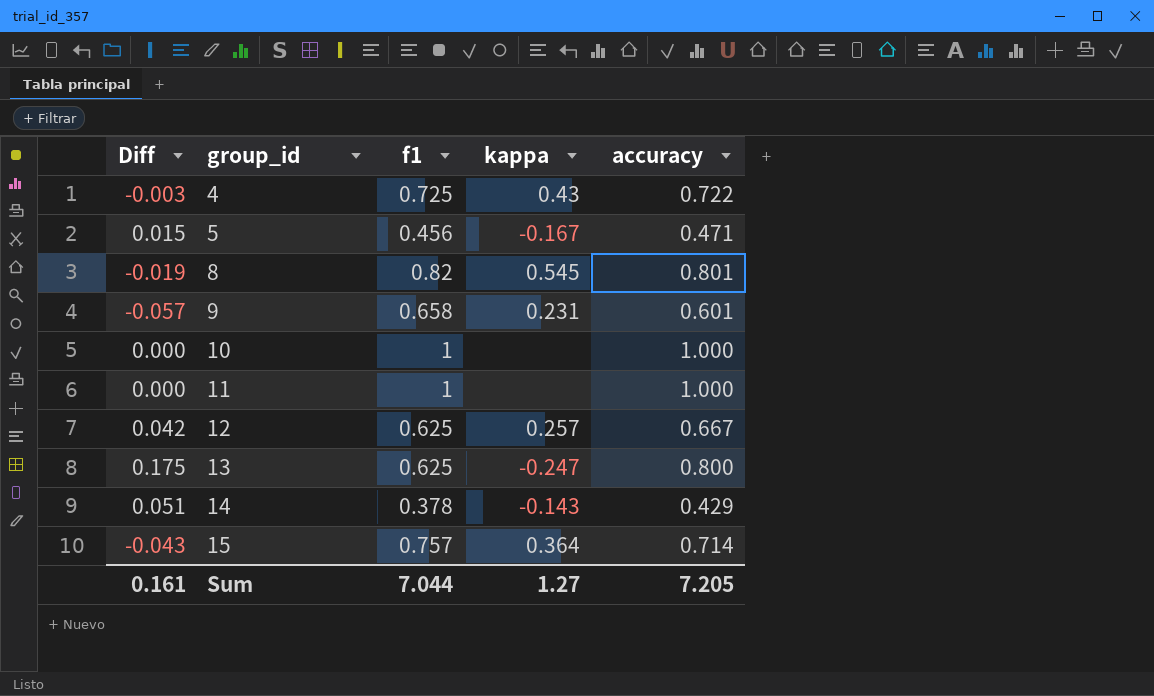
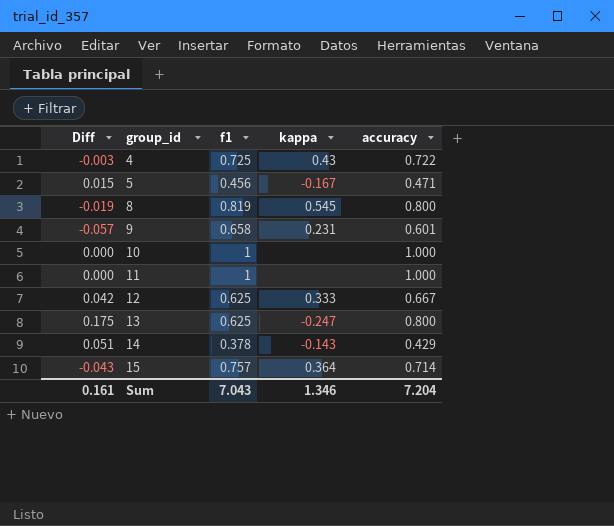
8 | f1: 0.82 -> 0.819
8 | accuracy: 0.801 -> 0.800
12 | kappa: 0.257 -> 0.333
Sum | f1: 7.044 -> 7.043
Sum | kappa: 1.27 -> 1.346
Sum | accuracy: 7.205 -> 7.204

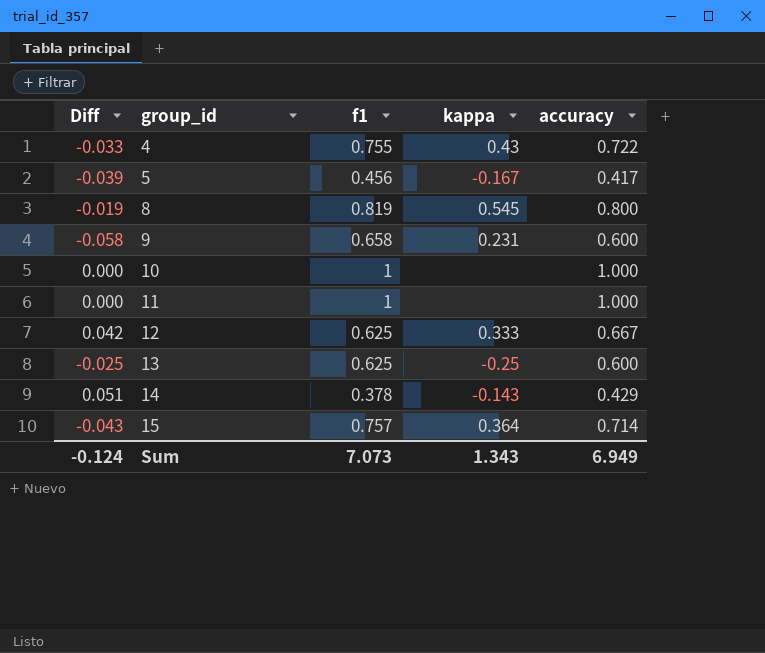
4 | Diff: -0.003 -> -0.033
4 | f1: 0.725 -> 0.755
5 | Diff: 0.015 -> -0.039
5 | accuracy: 0.471 -> 0.417
9 | Diff: -0.057 -> -0.058
9 | accuracy: 0.601 -> 0.600
13 | Diff: 0.175 -> -0.025
13 | kappa: -0.247 -> -0.25
13 | accuracy: 0.800 -> 0.600
Sum | Diff: 0.161 -> -0.124
Sum | f1: 7.043 -> 7.073
Sum | kappa: 1.346 -> 1.343
Sum | accuracy: 7.204 -> 6.949

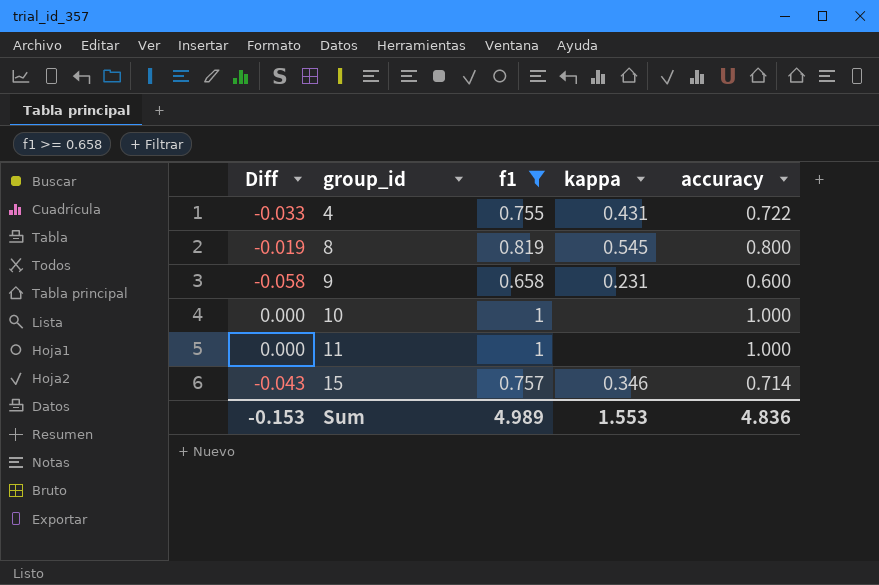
filter: none -> f1 >= 0.658
4 | kappa: 0.43 -> 0.431
15 | kappa: 0.364 -> 0.346
Sum | Diff: -0.124 -> -0.153
Sum | f1: 7.073 -> 4.989
Sum | kappa: 1.343 -> 1.553
Sum | accuracy: 6.949 -> 4.836

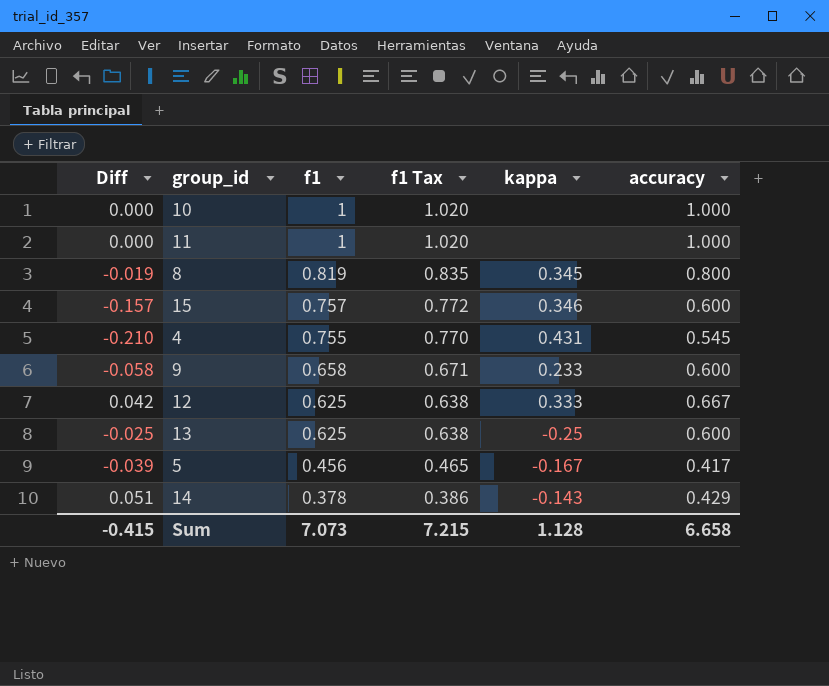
filter: f1 >= 0.658 -> none
row order: group_id ascending -> f1 descending
column f1 Tax | formula: none -> [f1] * 1.02
8 | kappa: 0.545 -> 0.345
15 | Diff: -0.043 -> -0.157
15 | accuracy: 0.714 -> 0.600
4 | Diff: -0.033 -> -0.210
4 | accuracy: 0.722 -> 0.545
9 | kappa: 0.231 -> 0.233
Sum | Diff: -0.153 -> -0.415
Sum | f1: 4.989 -> 7.073
Sum | kappa: 1.553 -> 1.128
Sum | accuracy: 4.836 -> 6.658

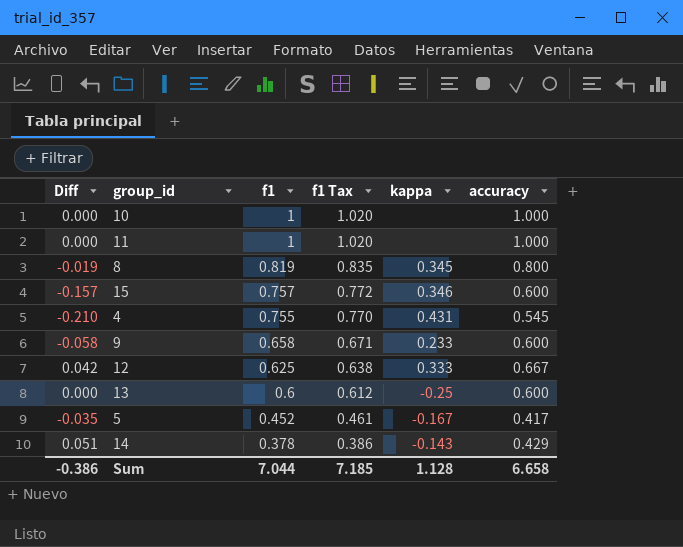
13 | Diff: -0.025 -> 0.000
13 | f1: 0.625 -> 0.6
13 | f1 Tax: 0.638 -> 0.612
5 | Diff: -0.039 -> -0.035
5 | f1: 0.456 -> 0.452
5 | f1 Tax: 0.465 -> 0.461
Sum | Diff: -0.415 -> -0.386
Sum | f1: 7.073 -> 7.044
Sum | f1 Tax: 7.215 -> 7.185

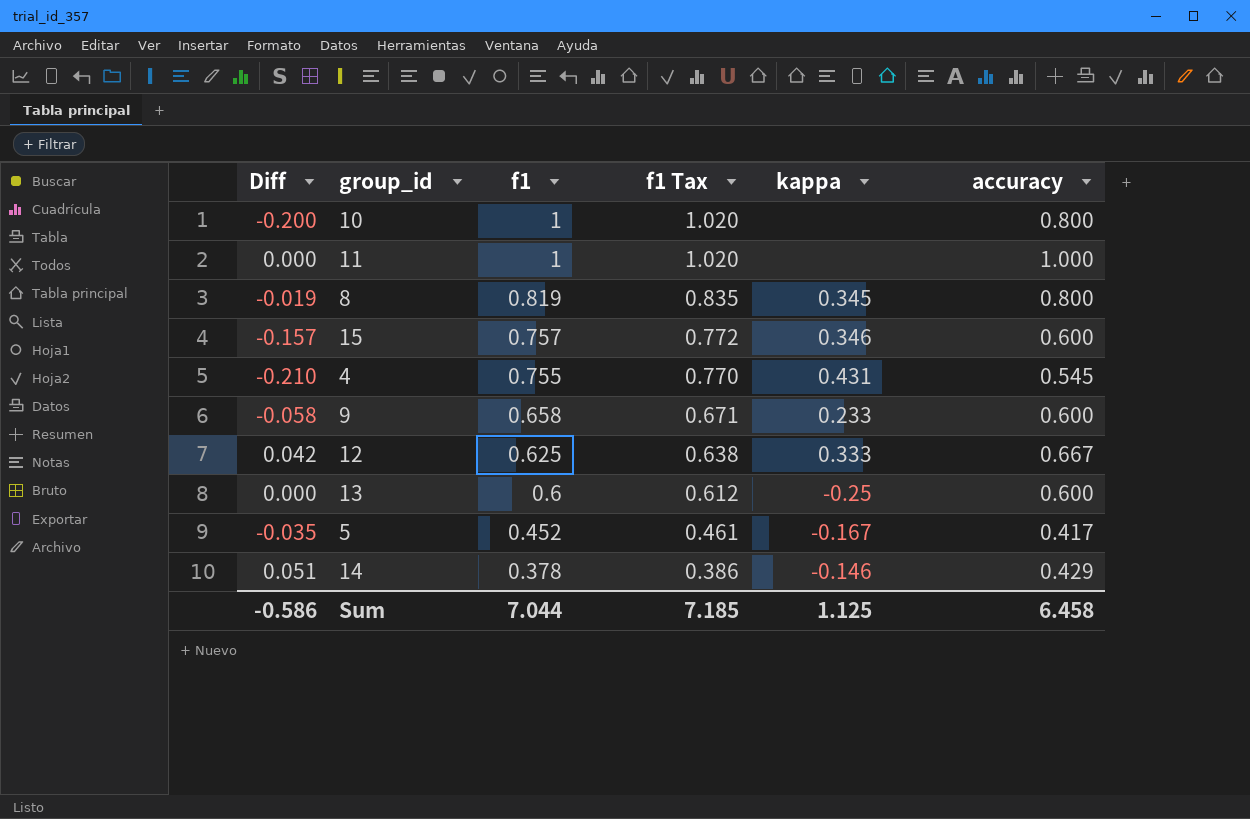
10 | Diff: 0.000 -> -0.200
10 | accuracy: 1.000 -> 0.800
14 | kappa: -0.143 -> -0.146
Sum | Diff: -0.386 -> -0.586
Sum | kappa: 1.128 -> 1.125
Sum | accuracy: 6.658 -> 6.458

